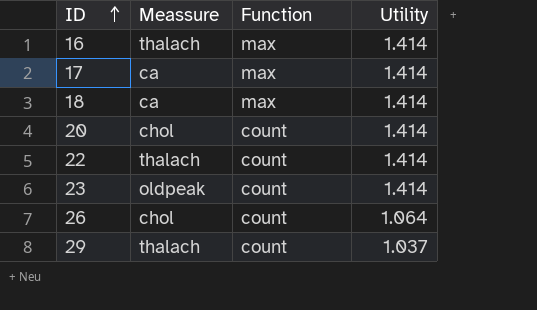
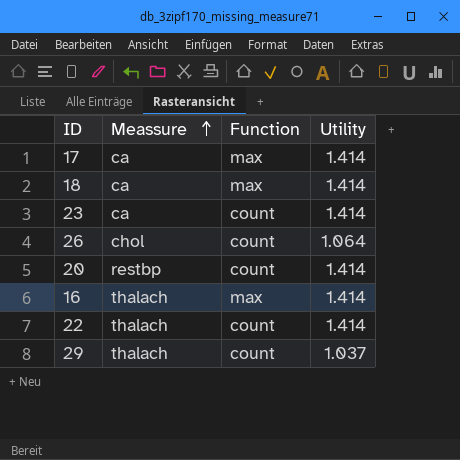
row order: ID ascending -> Meassure ascending
23 | Meassure: oldpeak -> ca
20 | Meassure: chol -> restbp

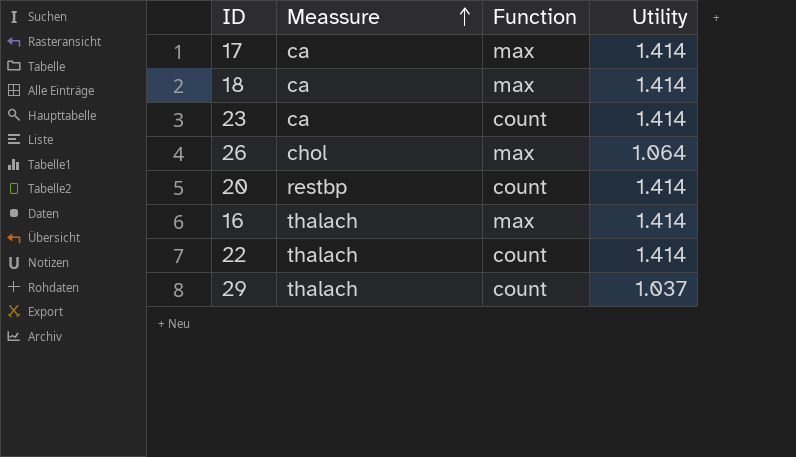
26 | Function: count -> max

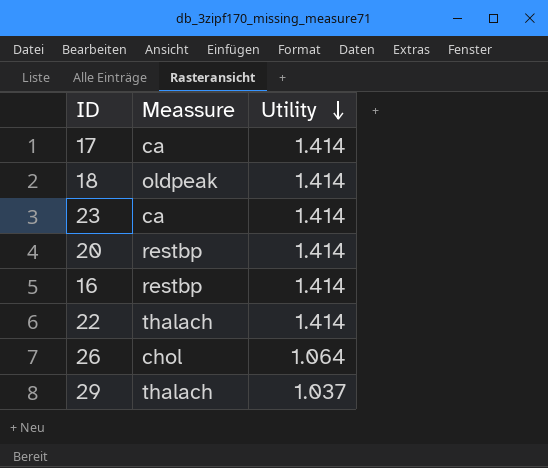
row order: Meassure ascending -> Utility descending
column Function | position: 3 -> none
18 | Meassure: ca -> oldpeak
16 | Meassure: thalach -> restbp

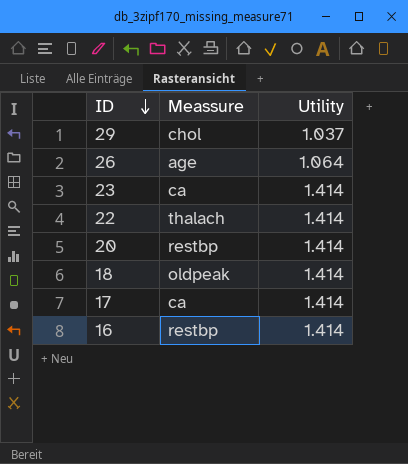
row order: Utility descending -> ID descending
29 | Meassure: thalach -> chol
26 | Meassure: chol -> age

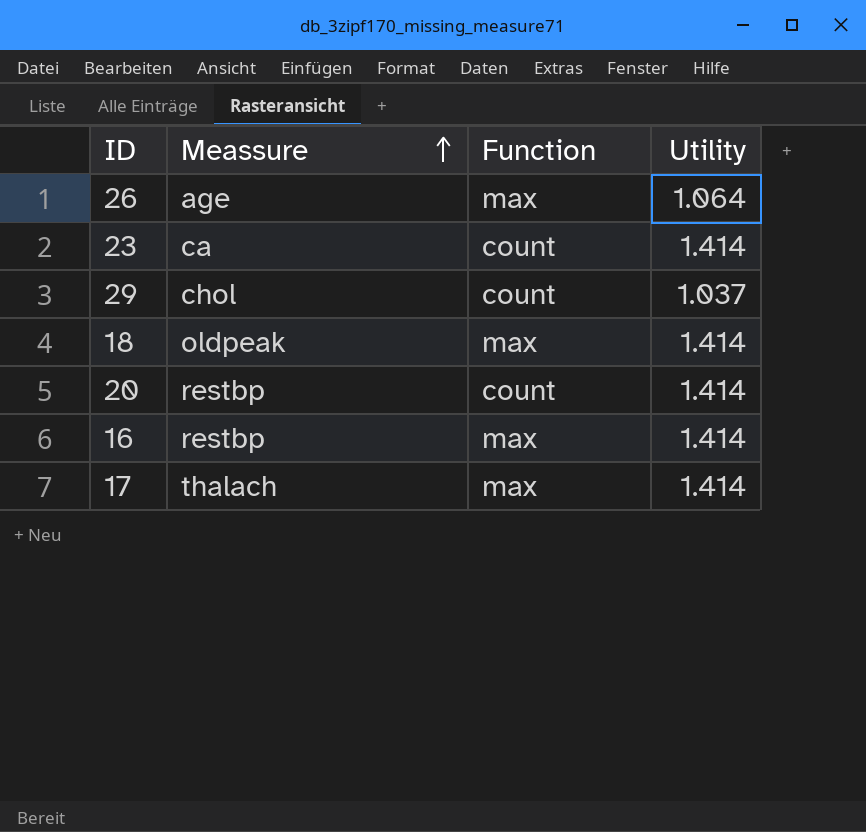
row order: ID descending -> Meassure ascending
column Function | position: none -> 3
row 22: thalach | 1.414 -> none
17 | Meassure: ca -> thalach

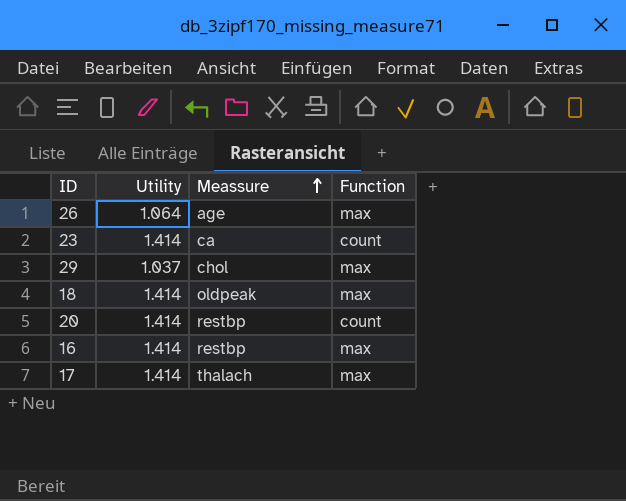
column Utility | position: 4 -> 2
29 | Function: count -> max

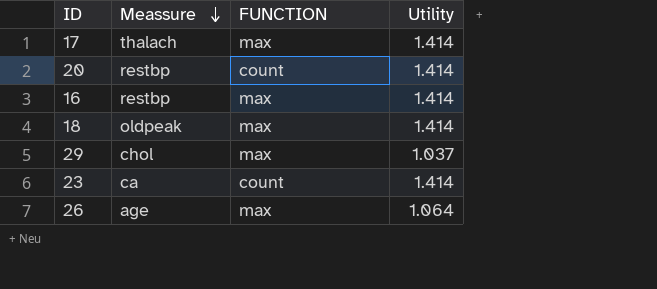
row order: Meassure ascending -> Meassure descending
column name: Function -> FUNCTION
column Utility | position: 2 -> 4

